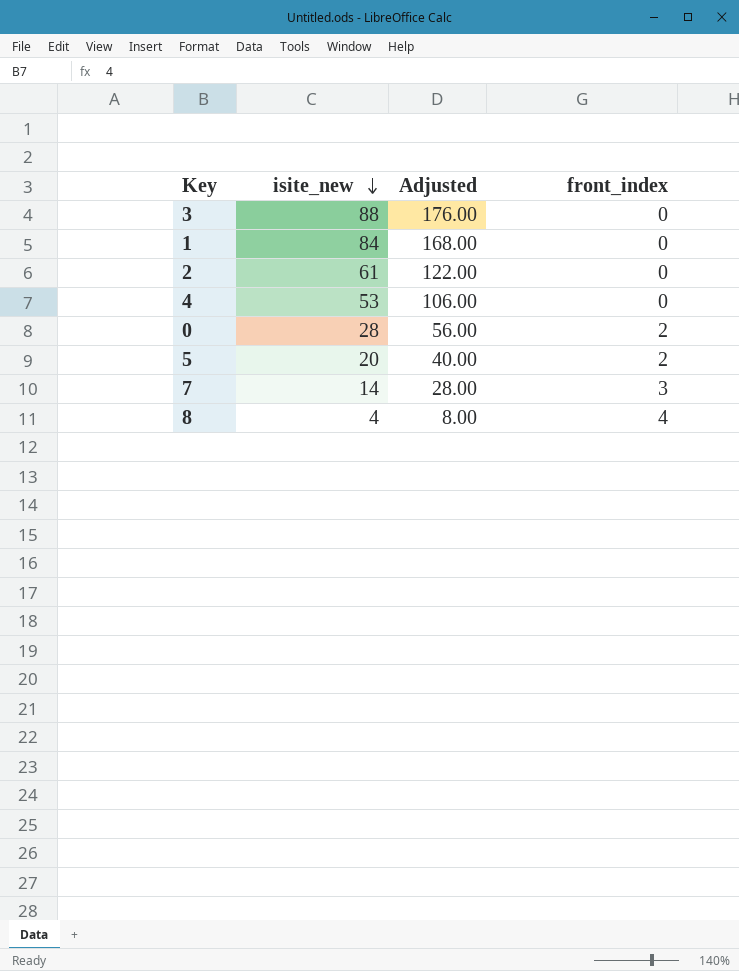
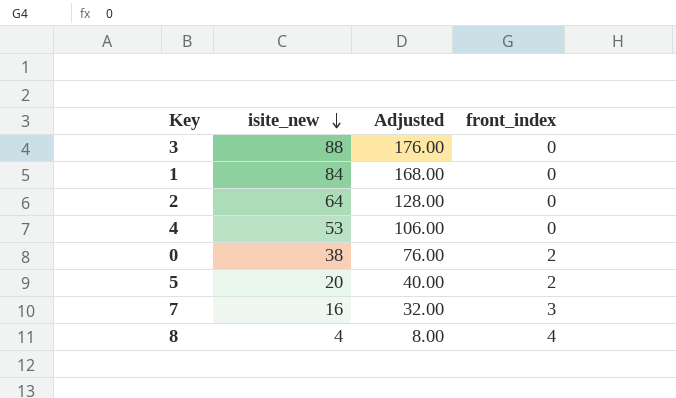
2 | isite_new: 61 -> 64
2 | Adjusted: 122.00 -> 128.00
0 | isite_new: 28 -> 38
0 | Adjusted: 56.00 -> 76.00
7 | isite_new: 14 -> 16
7 | Adjusted: 28.00 -> 32.00

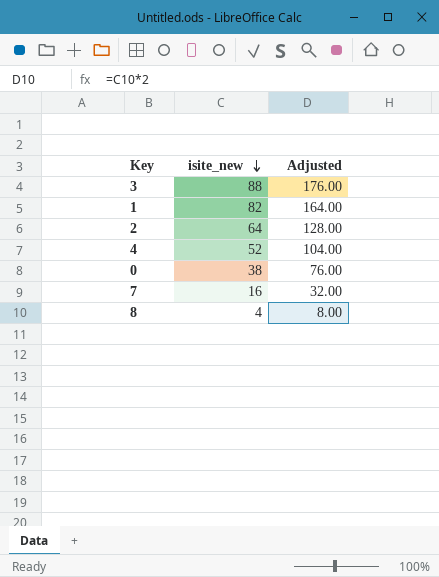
column front_index | position: 4 -> none
row 5: 20 | 40.00 | 2 -> none
1 | isite_new: 84 -> 82
1 | Adjusted: 168.00 -> 164.00
4 | isite_new: 53 -> 52
4 | Adjusted: 106.00 -> 104.00

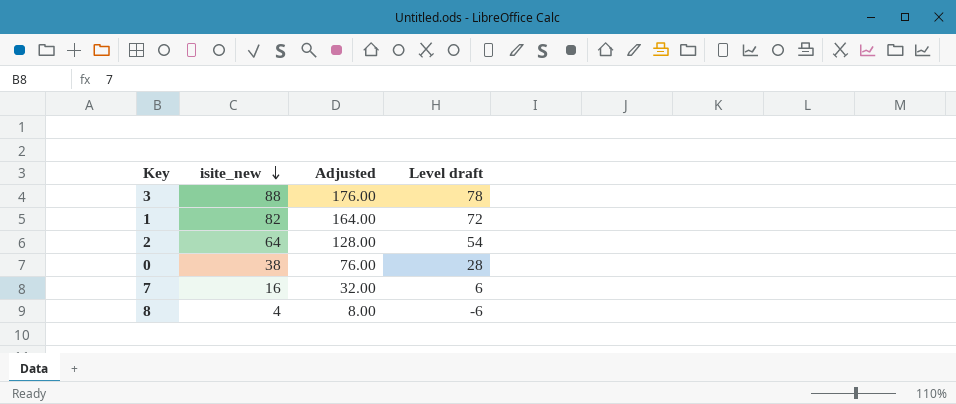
column Level draft | formula: none -> [isite_new] - 10
row 4: 52 | 104.00 -> none

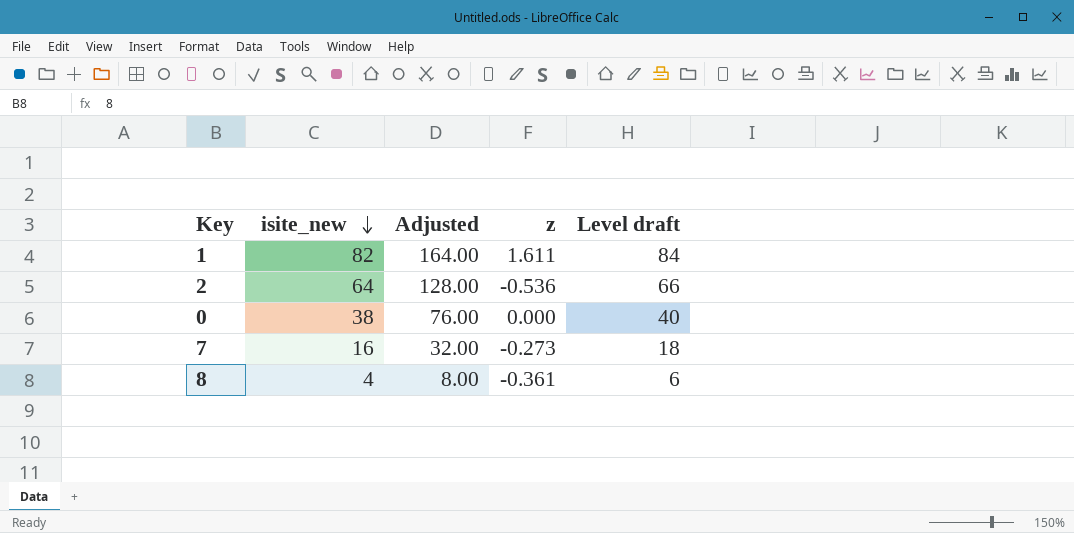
column z | position: none -> 4
column Level draft | formula: [isite_new] - 10 -> [isite_new] + 2
row 3: 88 | 176.00 | 78 -> none

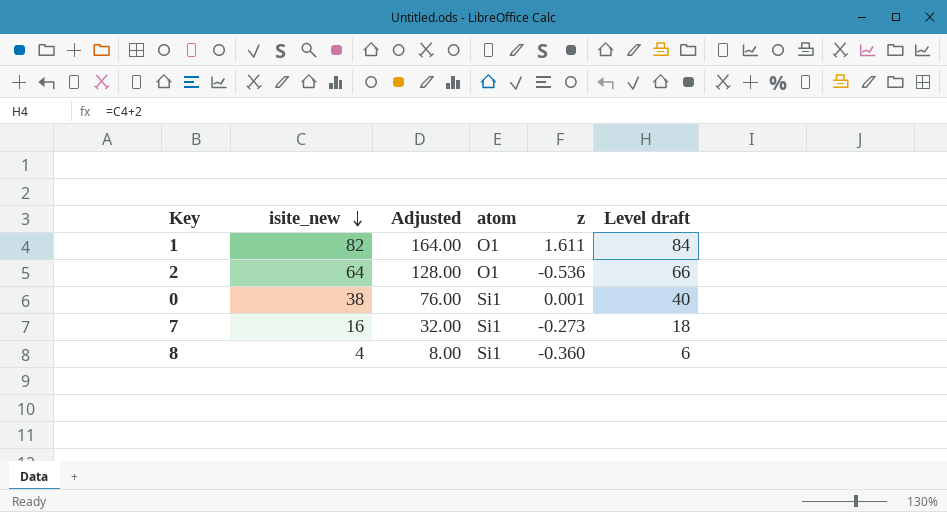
column atom | position: none -> 4
0 | z: 0.000 -> 0.001
8 | z: -0.361 -> -0.360

